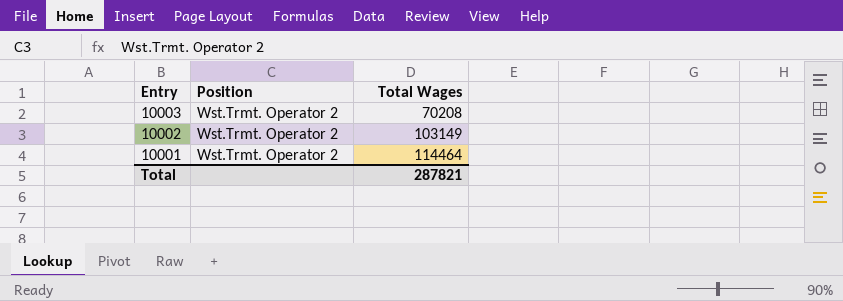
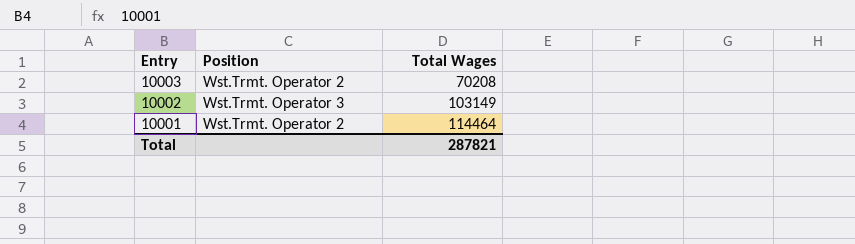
10002 | Position: Wst.Trmt. Operator 2 -> Wst.Trmt. Operator 3

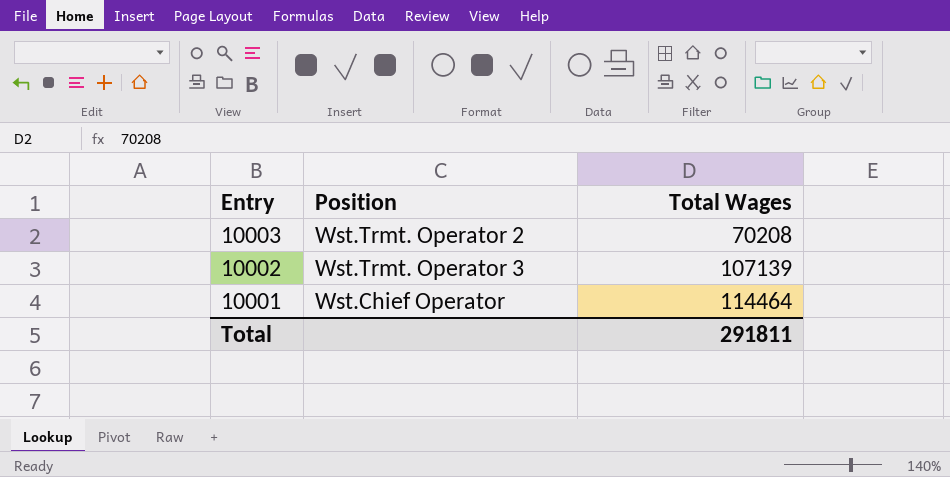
10002 | Total Wages: 103149 -> 107139
10001 | Position: Wst.Trmt. Operator 2 -> Wst.Chief Operator
Total | Total Wages: 287821 -> 291811

